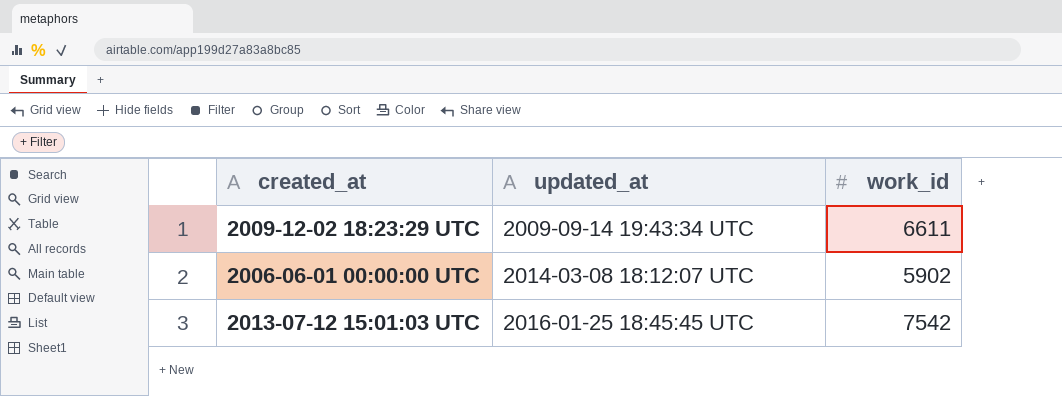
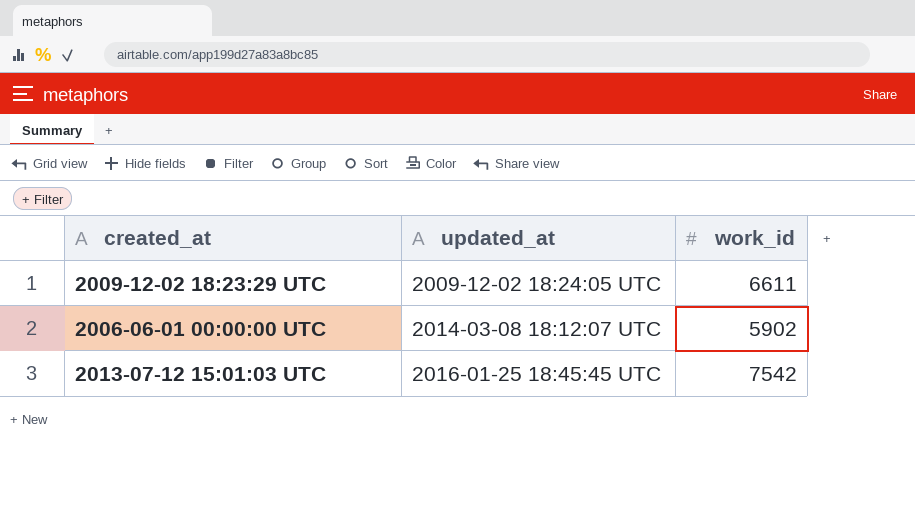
2009-12-02 18:23:29 UTC | updated_at: 2009-09-14 19:43:34 UTC -> 2009-12-02 18:24:05 UTC

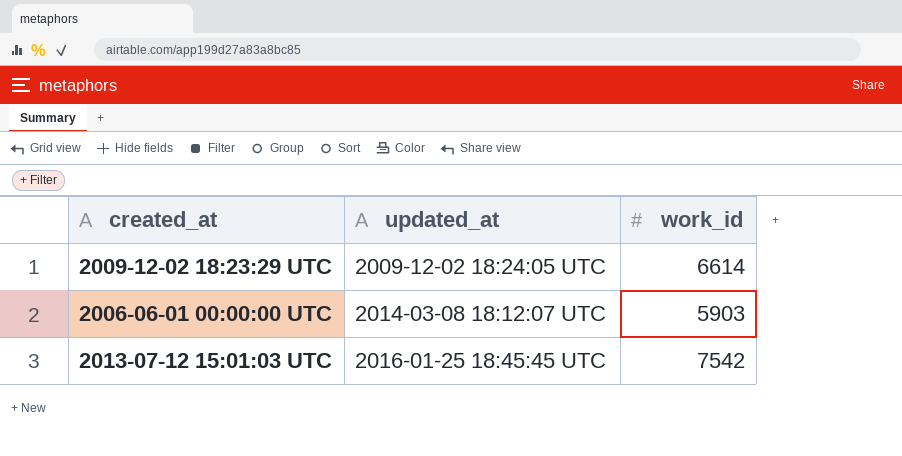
2009-12-02 18:23:29 UTC | work_id: 6611 -> 6614
2006-06-01 00:00:00 UTC | work_id: 5902 -> 5903

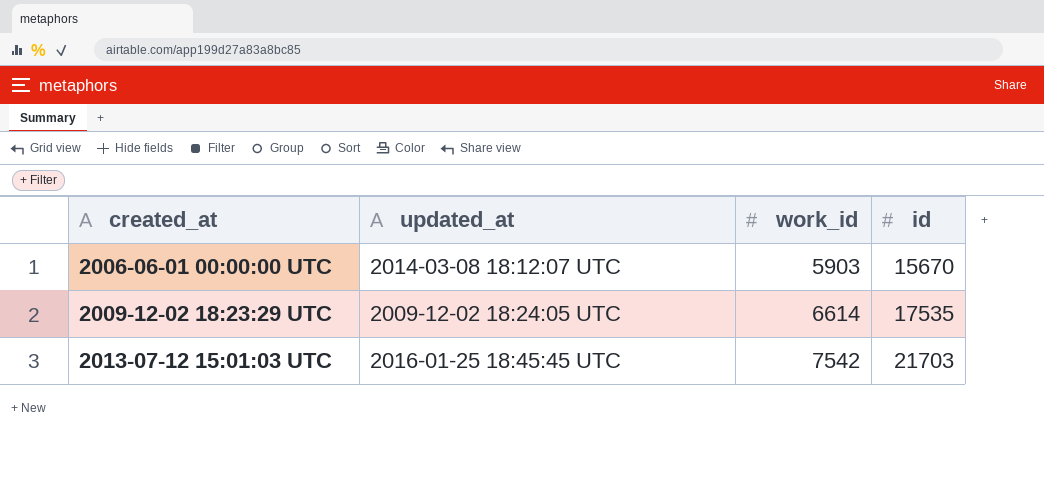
row order: updated_at ascending -> created_at ascending
column id | position: none -> 4

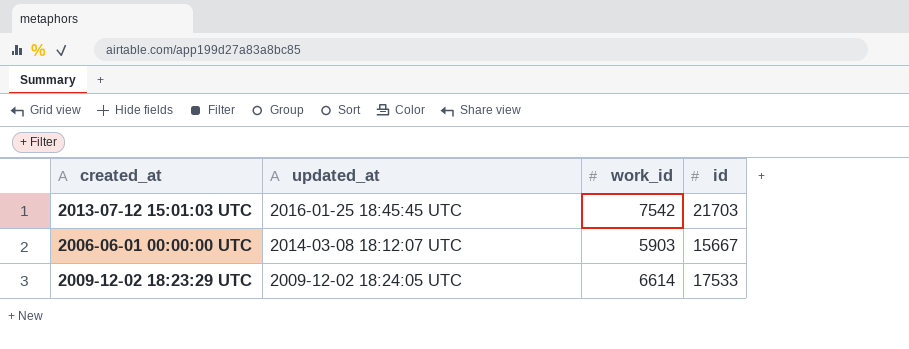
row order: created_at ascending -> updated_at descending
2006-06-01 00:00:00 UTC | id: 15670 -> 15667
2009-12-02 18:23:29 UTC | id: 17535 -> 17533

